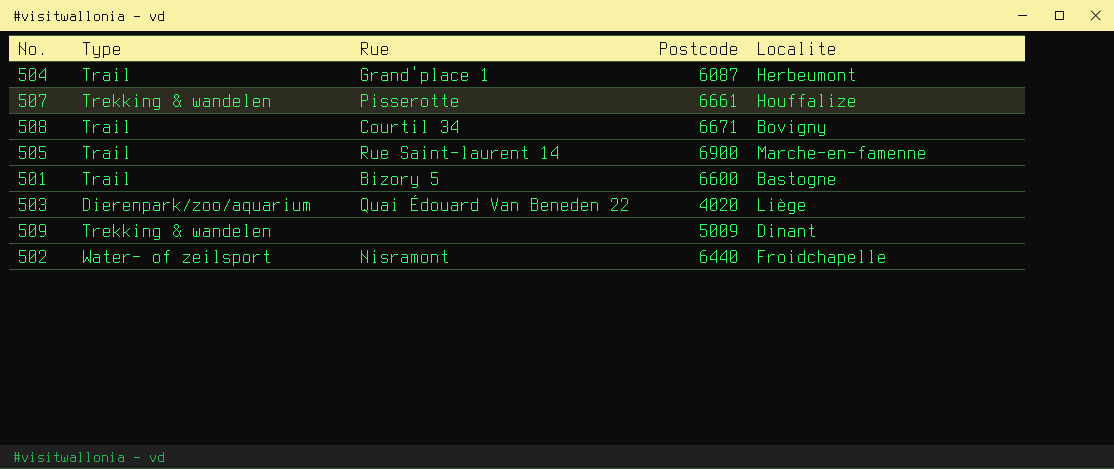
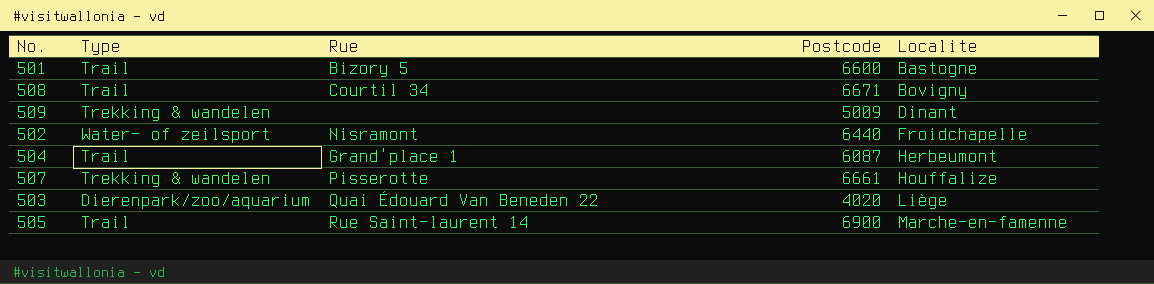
row order: none -> Localite ascending

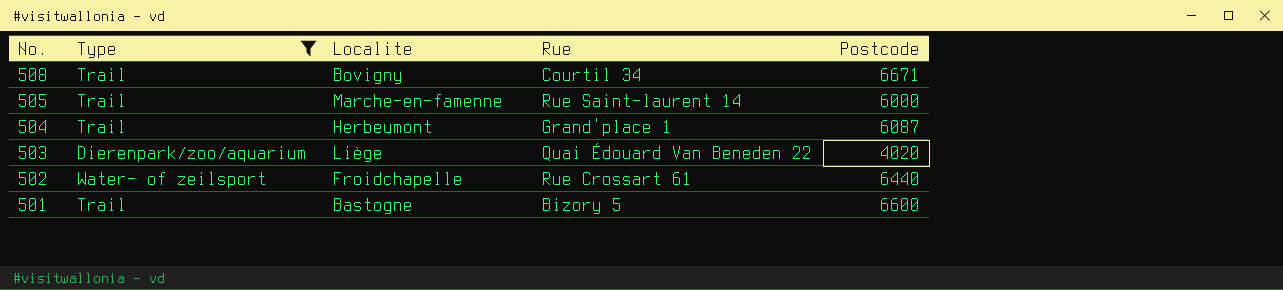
filter: none -> Type != Trekking & wandelen
row order: Localite ascending -> No. descending
column Localite | position: 5 -> 3
505 | Postcode: 6900 -> 6000
502 | Rue: Nisramont -> Rue Crossart 61

